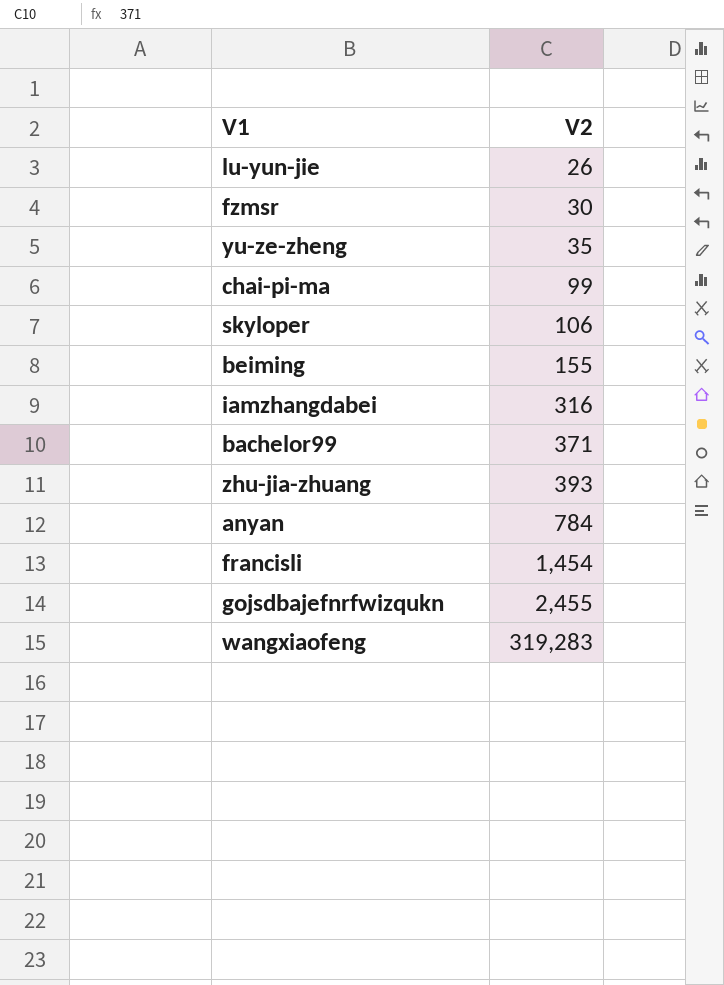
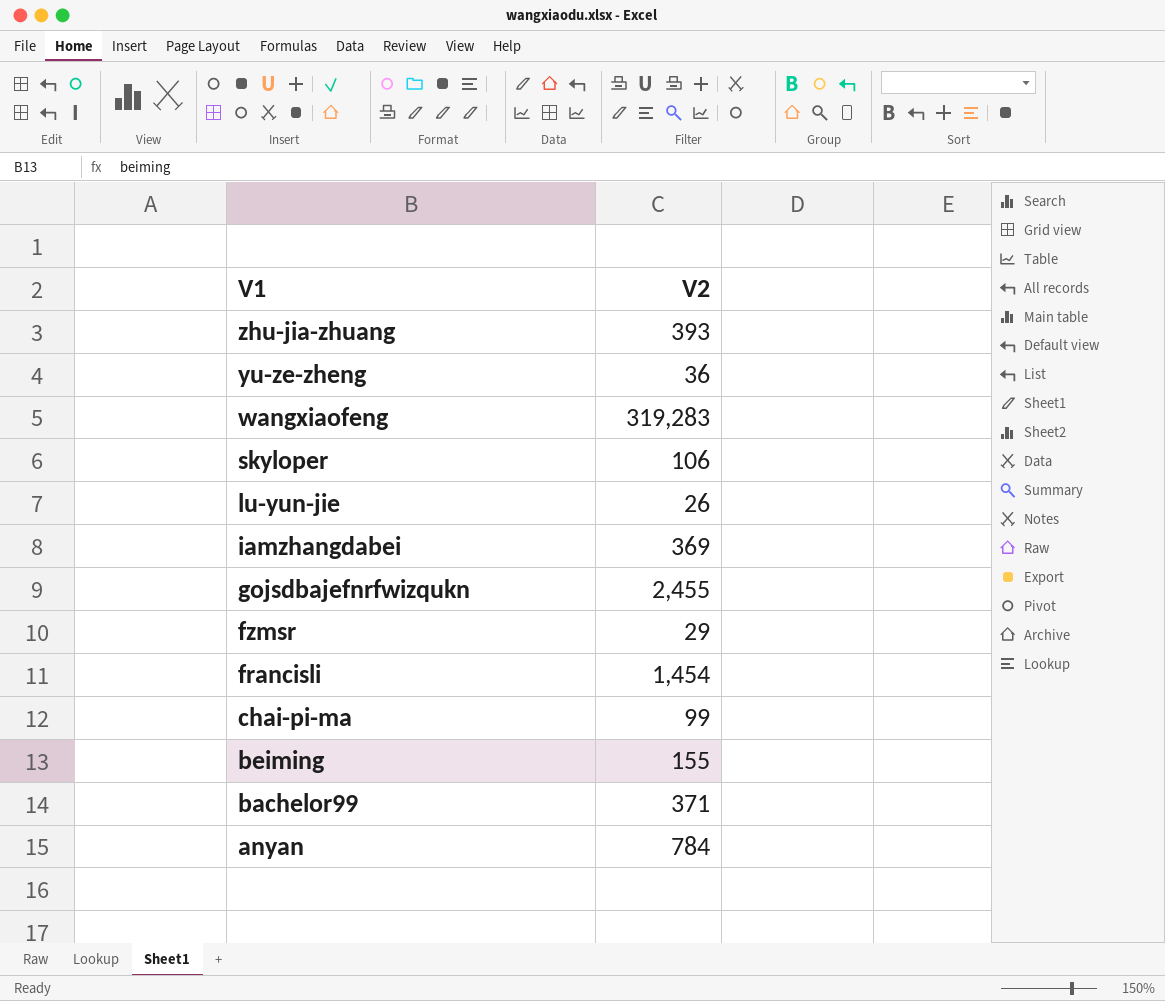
row order: V2 ascending -> V1 descending
yu-ze-zheng | V2: 35 -> 36
iamzhangdabei | V2: 316 -> 369
fzmsr | V2: 30 -> 29

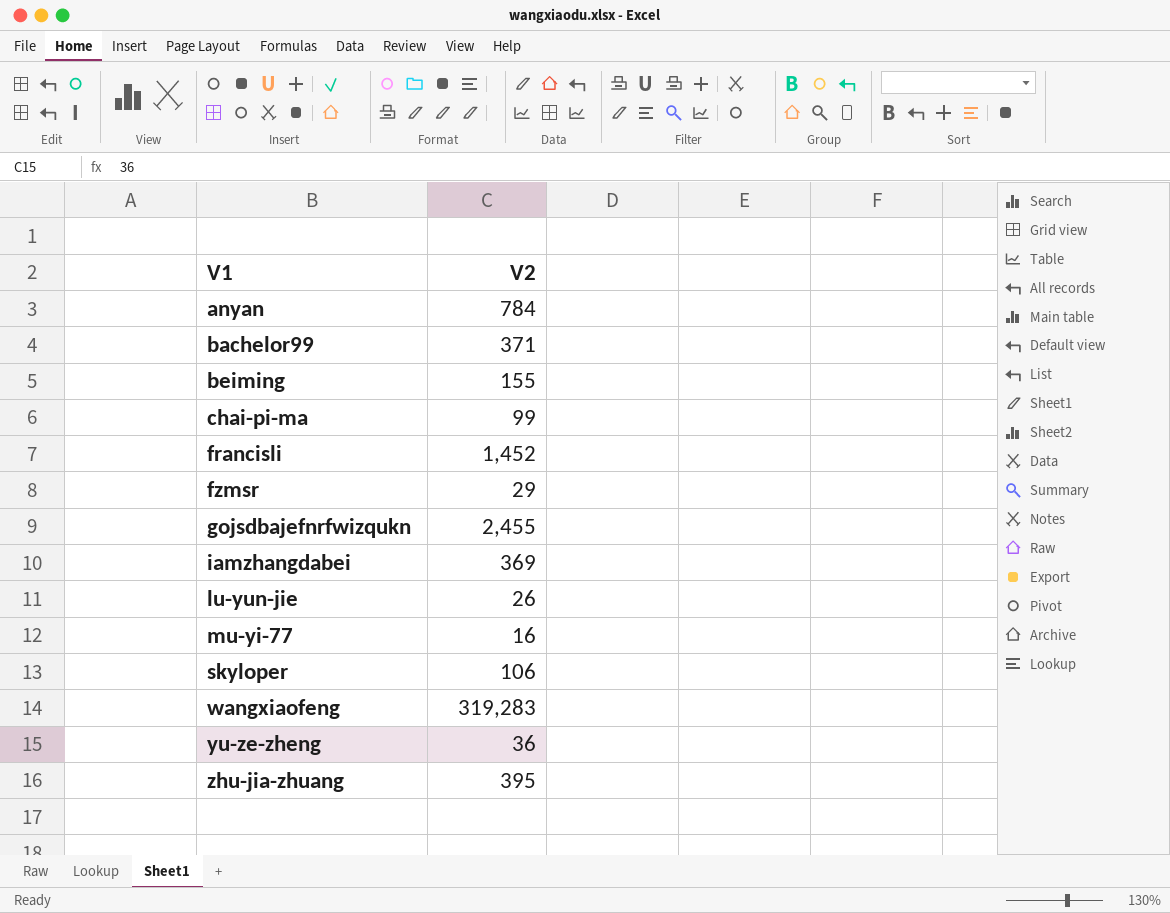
row order: V1 descending -> V1 ascending
francisli | V2: 1,454 -> 1,452
row mu-yi-77: none -> 16
zhu-jia-zhuang | V2: 393 -> 395

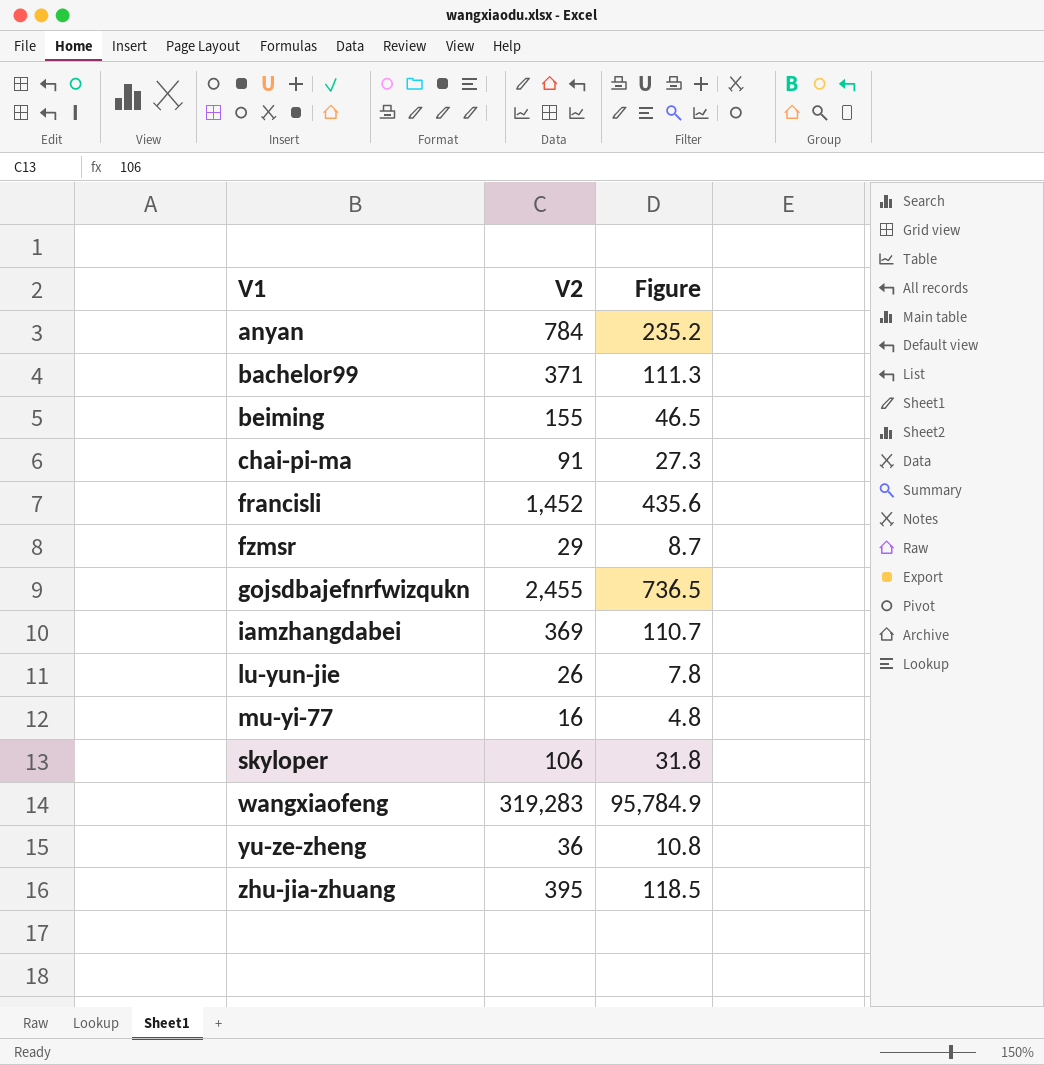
column Figure | formula: none -> [V2] * 0.3
chai-pi-ma | V2: 99 -> 91

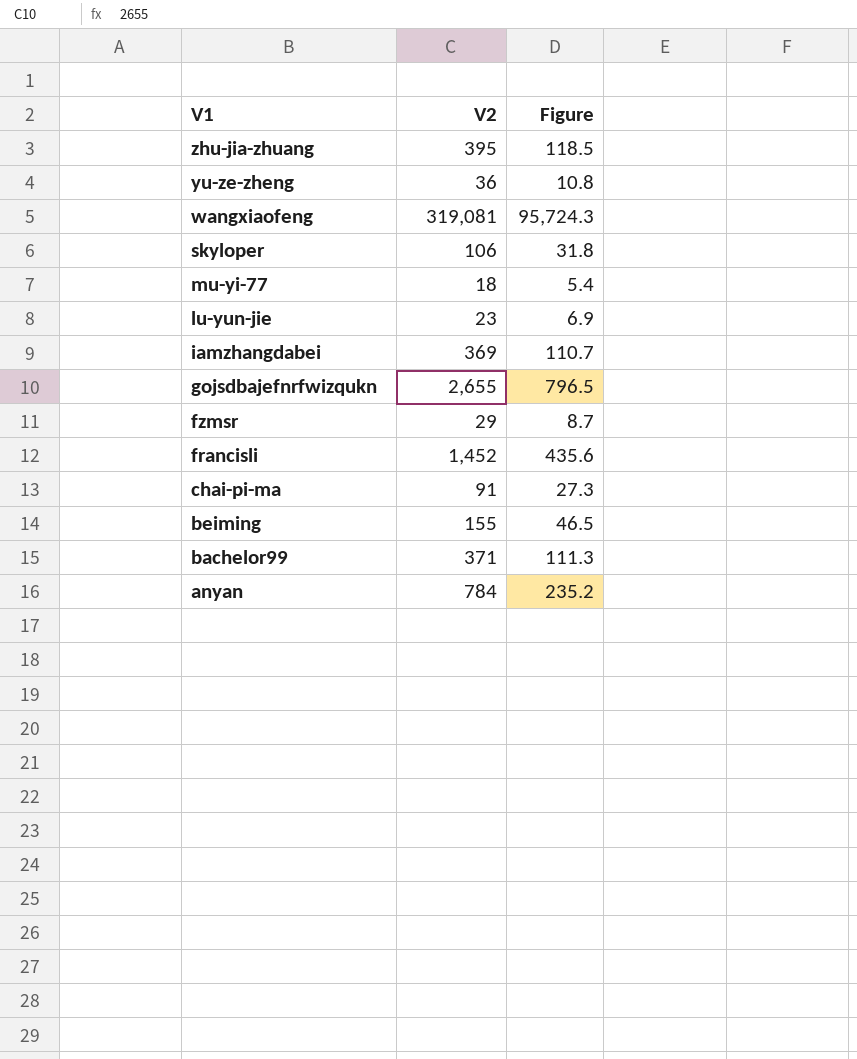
row order: V1 ascending -> V1 descending
wangxiaofeng | V2: 319,283 -> 319,081
wangxiaofeng | Figure: 95,784.9 -> 95,724.3
mu-yi-77 | V2: 16 -> 18
mu-yi-77 | Figure: 4.8 -> 5.4
lu-yun-jie | V2: 26 -> 23
lu-yun-jie | Figure: 7.8 -> 6.9
gojsdbajefnrfwizqukn | V2: 2,455 -> 2,655
gojsdbajefnrfwizqukn | Figure: 736.5 -> 796.5

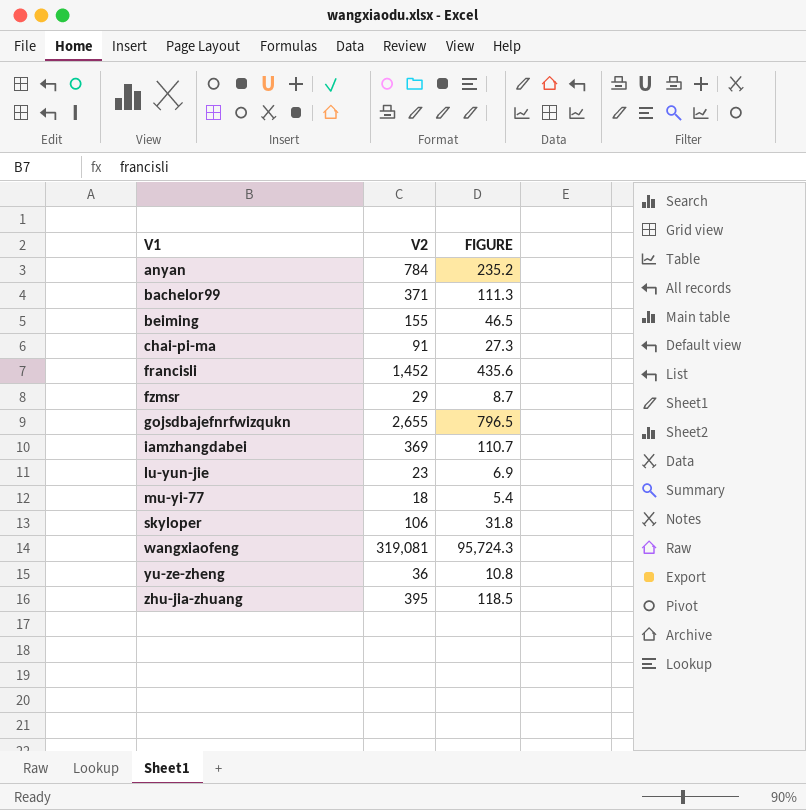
row order: V1 descending -> V1 ascending
column name: Figure -> FIGURE

